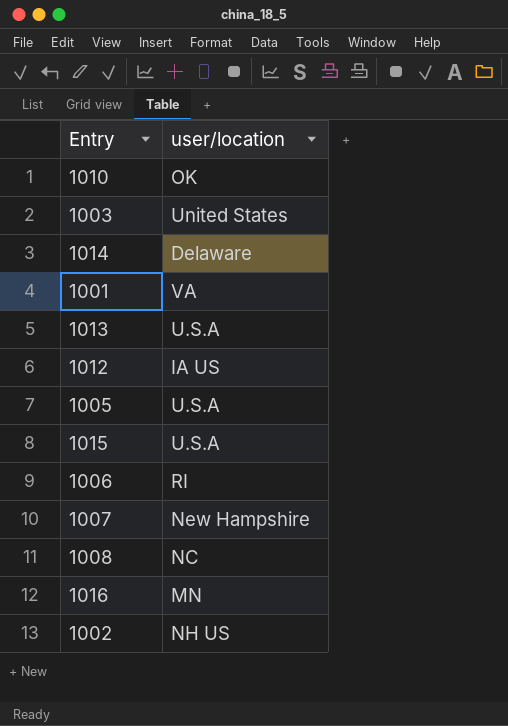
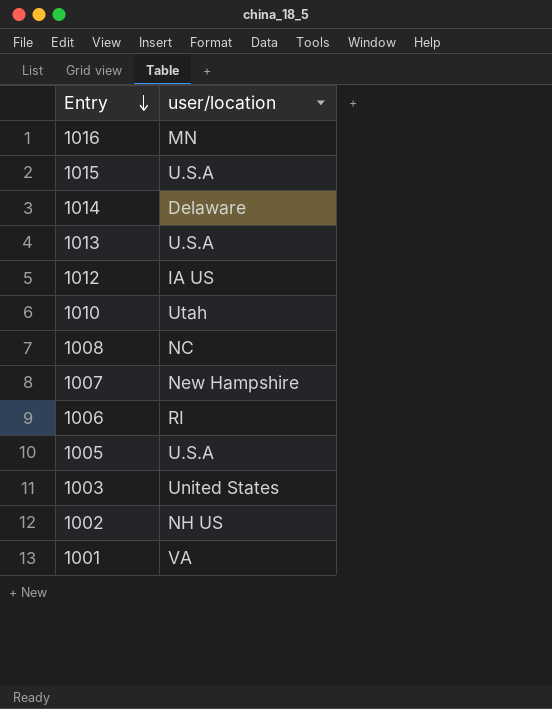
row order: none -> Entry descending
1010 | user/location: OK -> Utah

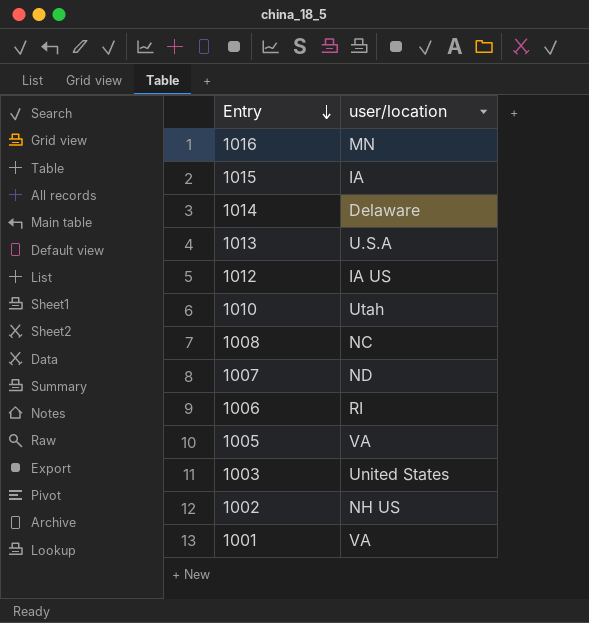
1015 | user/location: U.S.A -> IA
1007 | user/location: New Hampshire -> ND
1005 | user/location: U.S.A -> VA

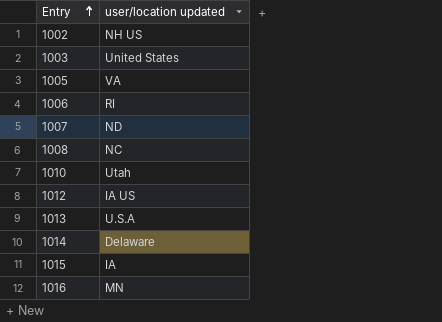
row order: Entry descending -> Entry ascending
column name: user/location -> user/location updated
row 1001: VA -> none

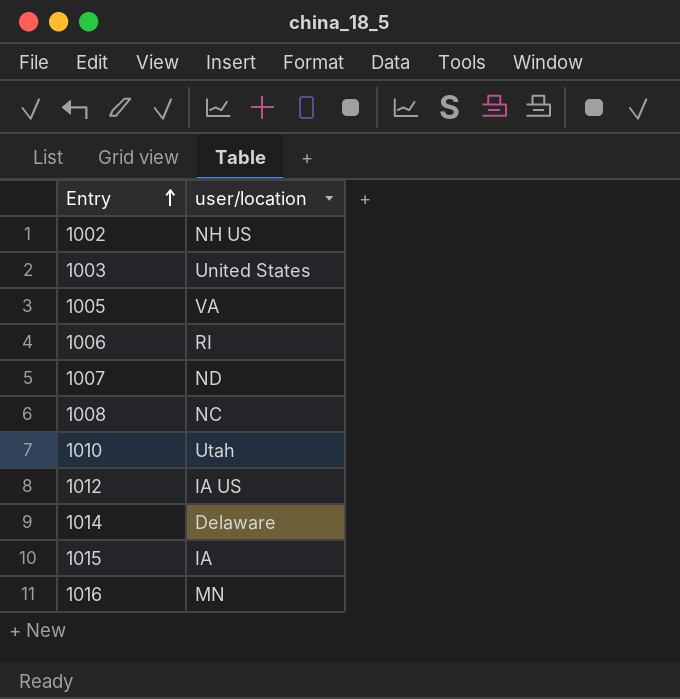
column name: user/location updated -> user/location
row 1013: U.S.A -> none

